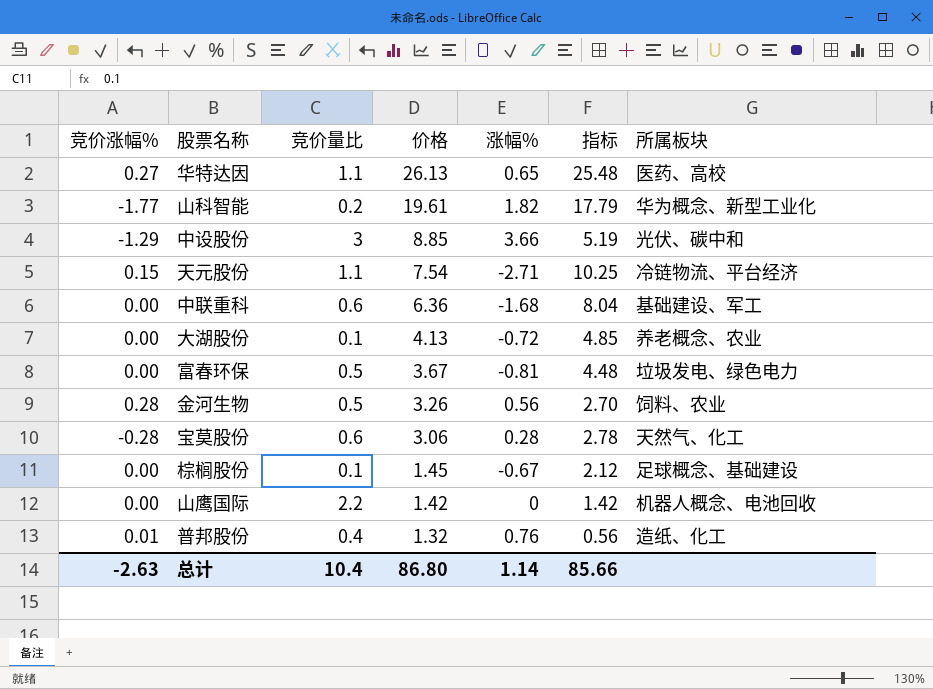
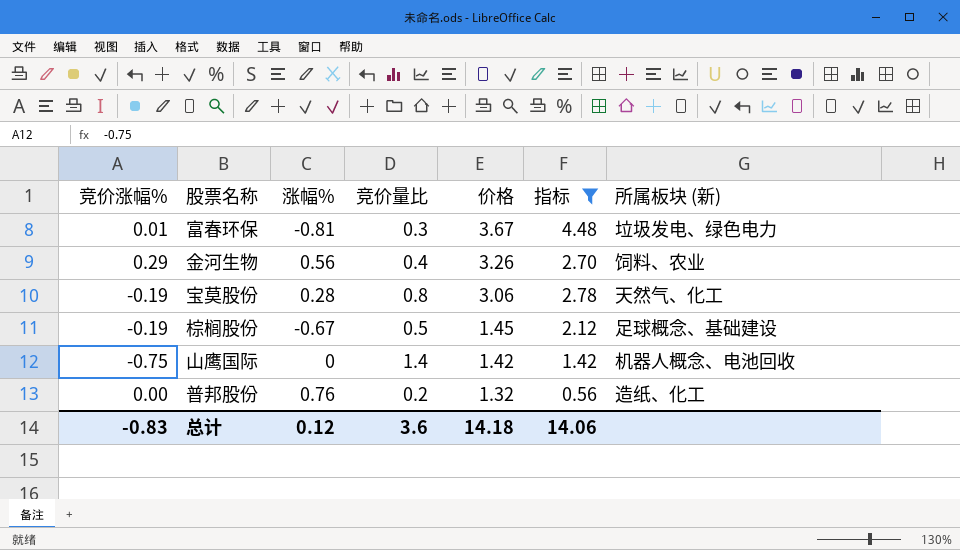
filter: none -> 指标 <= 4.48
column 涨幅% | position: 5 -> 3
column name: 所属板块 -> 所属板块 (新)
富春环保 | 竞价涨幅%: 0.00 -> 0.01
富春环保 | 竞价量比: 0.5 -> 0.3
金河生物 | 竞价涨幅%: 0.28 -> 0.29
金河生物 | 竞价量比: 0.5 -> 0.4
宝莫股份 | 竞价涨幅%: -0.28 -> -0.19
宝莫股份 | 竞价量比: 0.6 -> 0.8
棕榈股份 | 竞价涨幅%: 0.00 -> -0.19
棕榈股份 | 竞价量比: 0.1 -> 0.5
山鹰国际 | 竞价涨幅%: 0.00 -> -0.75
山鹰国际 | 竞价量比: 2.2 -> 1.4
普邦股份 | 竞价涨幅%: 0.01 -> 0.00
普邦股份 | 竞价量比: 0.4 -> 0.2
总计 | 竞价涨幅%: -2.63 -> -0.83
总计 | 涨幅%: 1.14 -> 0.12
总计 | 竞价量比: 10.4 -> 3.6
总计 | 价格: 86.80 -> 14.18
总计 | 指标: 85.66 -> 14.06

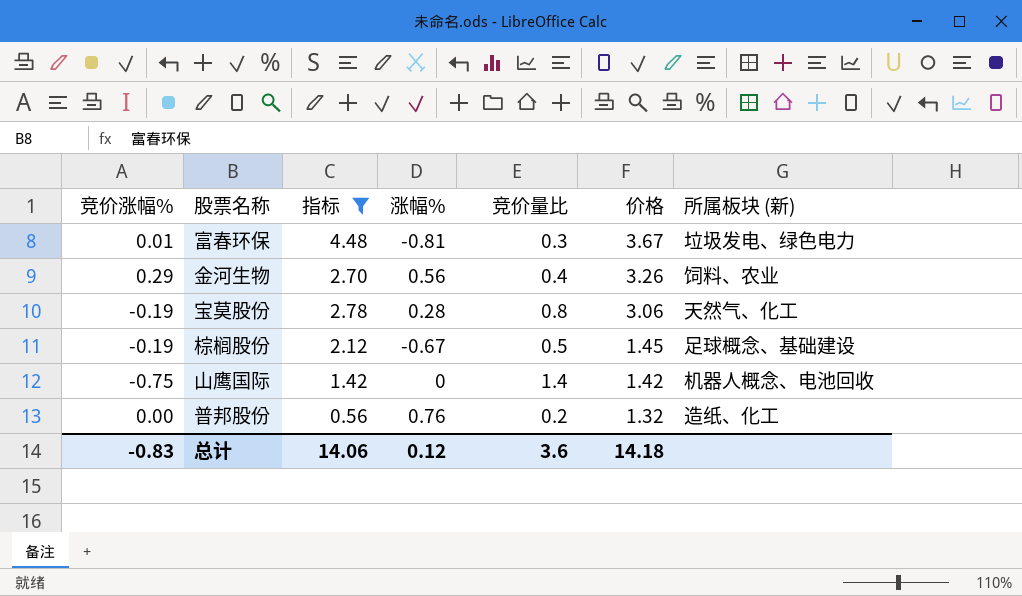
column 指标 | position: 6 -> 3

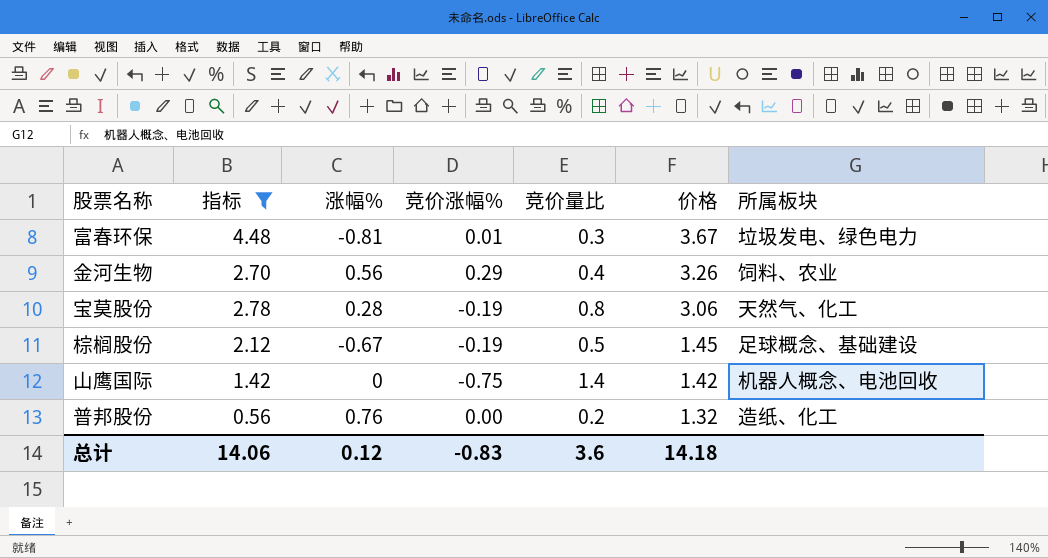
column 竞价涨幅% | position: 1 -> 4
column name: 所属板块 (新) -> 所属板块

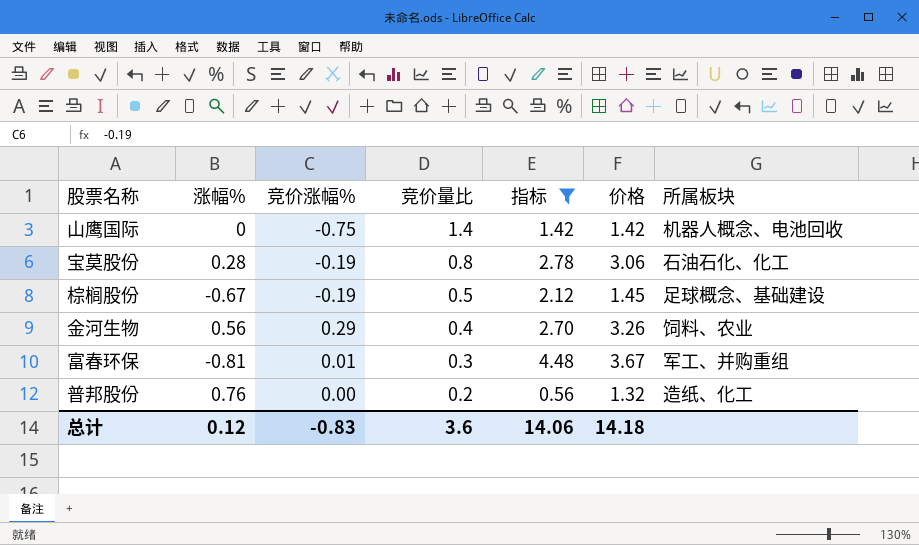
row order: 价格 descending -> 竞价量比 descending
column 指标 | position: 2 -> 5
宝莫股份 | 所属板块: 天然气、化工 -> 石油石化、化工
富春环保 | 所属板块: 垃圾发电、绿色电力 -> 军工、并购重组

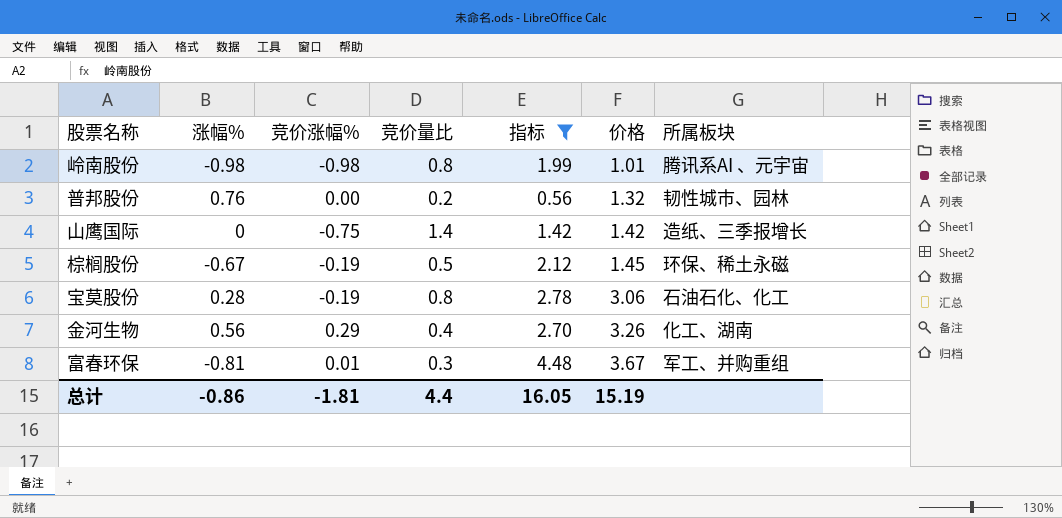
row order: 竞价量比 descending -> 价格 ascending
row 岭南股份: none -> -0.98 | -0.98 | 0.8 | 1.99 | 1.01 | 腾讯系AI 、元宇宙
普邦股份 | 所属板块: 造纸、化工 -> 韧性城市、园林
山鹰国际 | 所属板块: 机器人概念、电池回收 -> 造纸、三季报增长
棕榈股份 | 所属板块: 足球概念、基础建设 -> 环保、稀土永磁
金河生物 | 所属板块: 饲料、农业 -> 化工、湖南
总计 | 涨幅%: 0.12 -> -0.86
总计 | 竞价涨幅%: -0.83 -> -1.81
总计 | 竞价量比: 3.6 -> 4.4
总计 | 指标: 14.06 -> 16.05
总计 | 价格: 14.18 -> 15.19

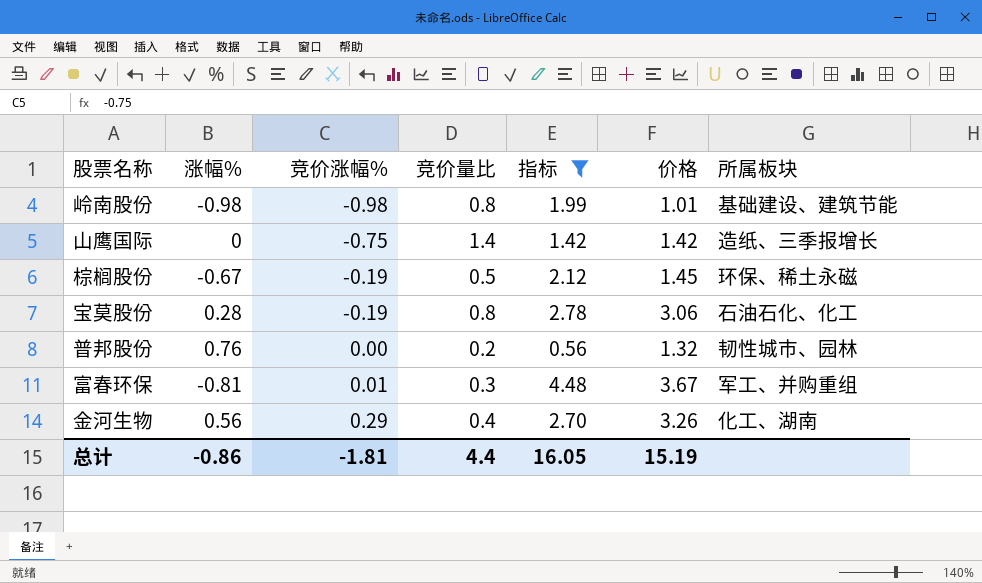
row order: 价格 ascending -> 竞价涨幅% ascending
岭南股份 | 所属板块: 腾讯系AI 、元宇宙 -> 基础建设、建筑节能

